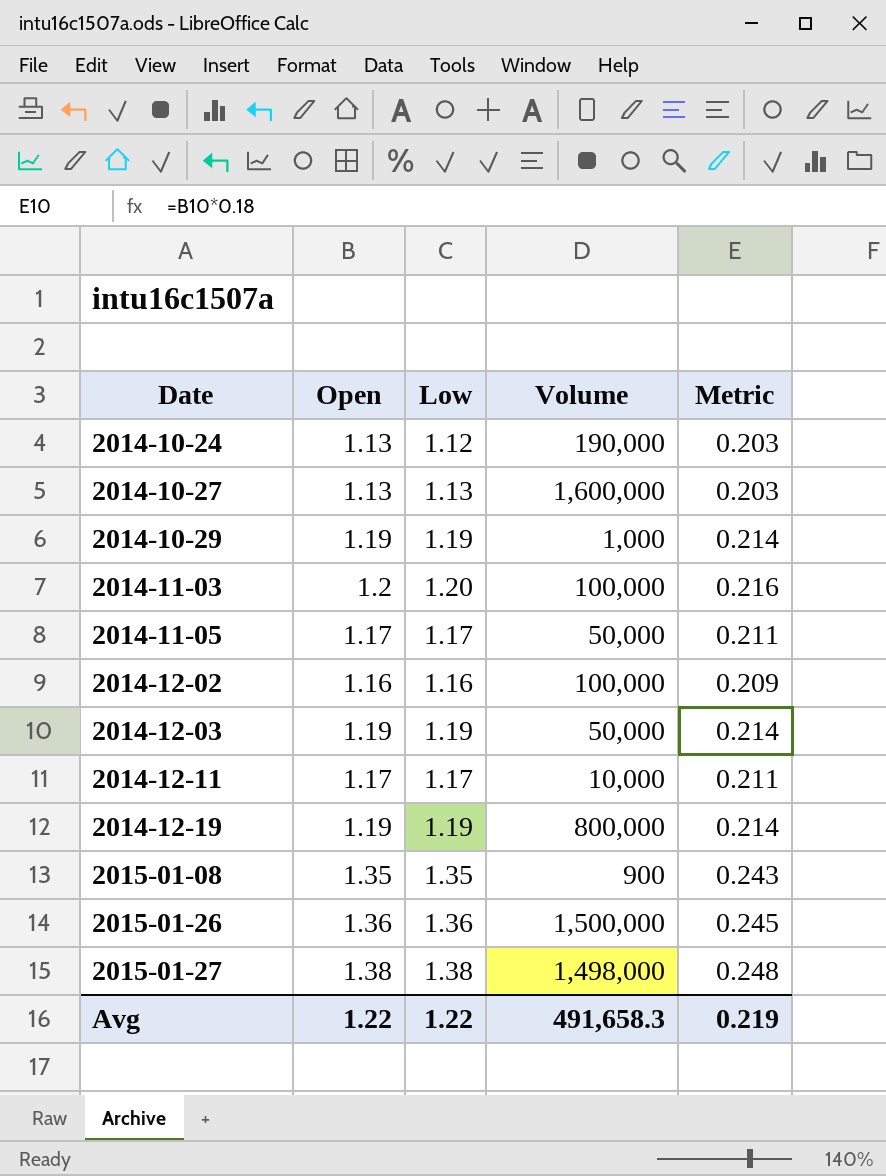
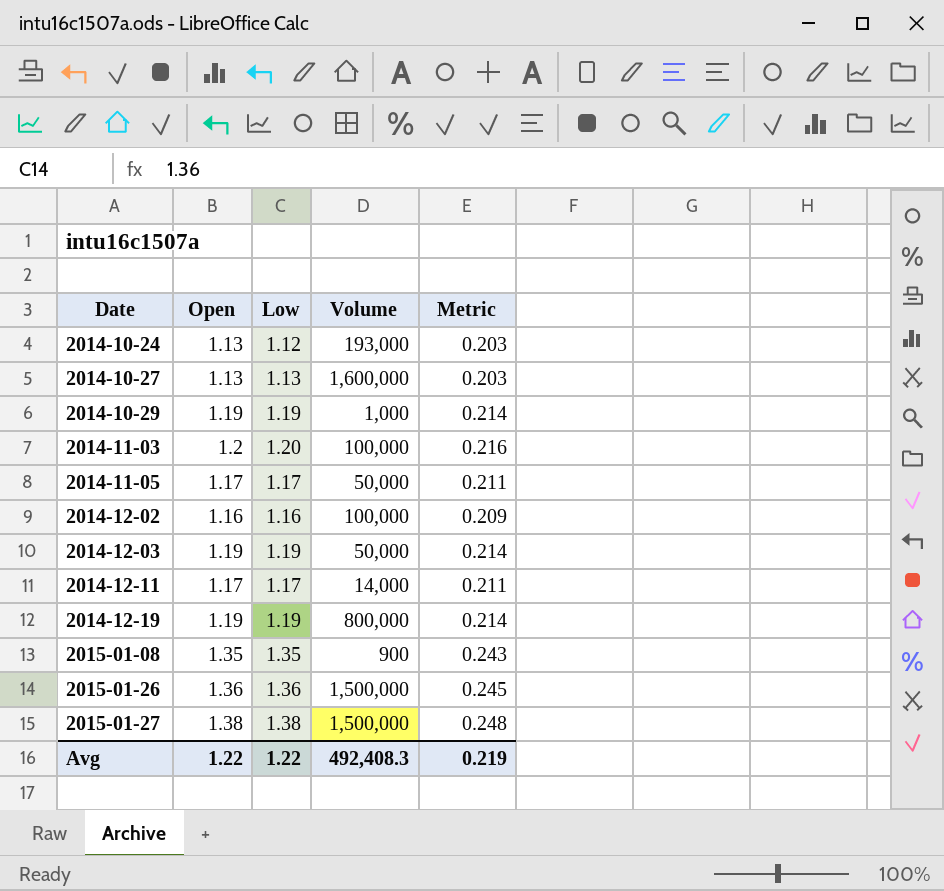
2014-10-24 | Volume: 190,000 -> 193,000
2014-12-11 | Volume: 10,000 -> 14,000
2015-01-27 | Volume: 1,498,000 -> 1,500,000
Avg | Volume: 491,658.3 -> 492,408.3

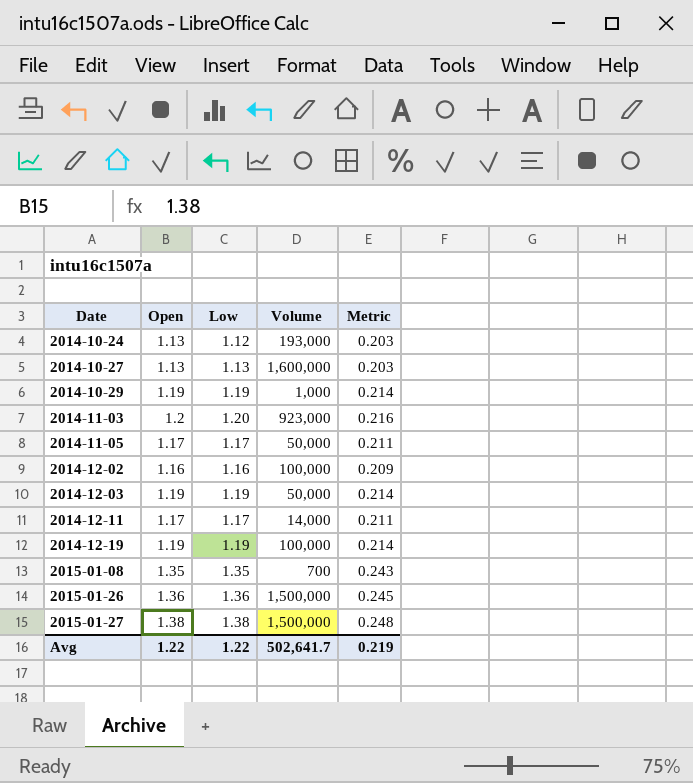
2014-11-03 | Volume: 100,000 -> 923,000
2014-12-19 | Volume: 800,000 -> 100,000
2015-01-08 | Volume: 900 -> 700
Avg | Volume: 492,408.3 -> 502,641.7

